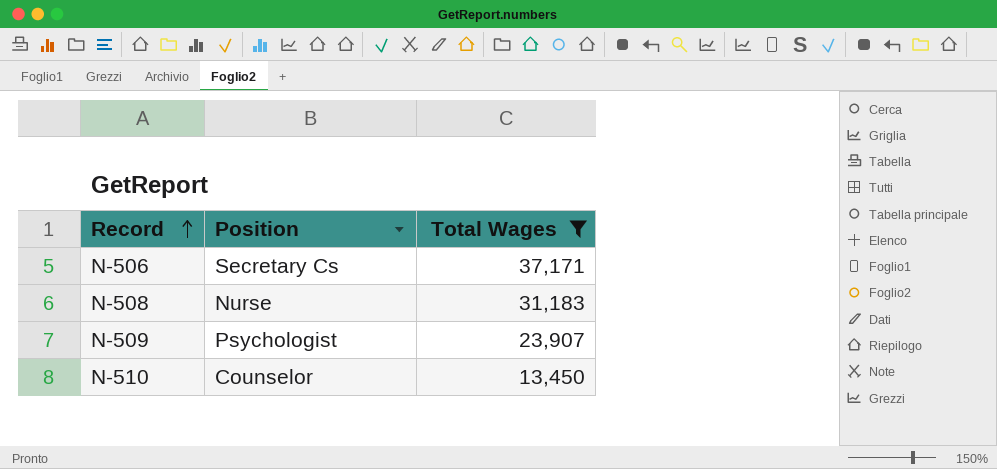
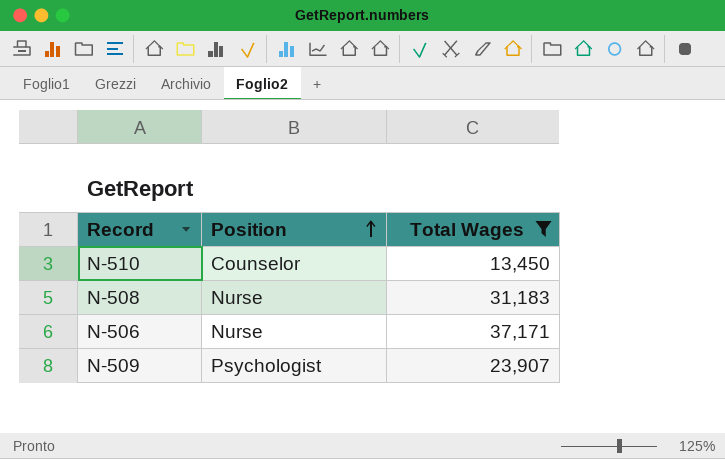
row order: Record ascending -> Position ascending
N-506 | Position: Secretary Cs -> Nurse

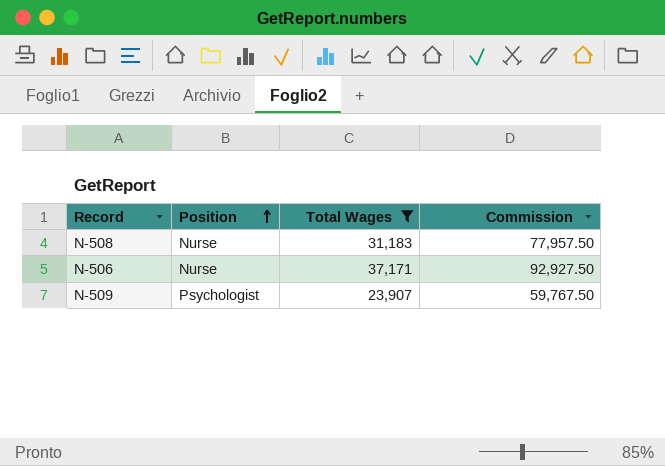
column Commission | formula: none -> [Total Wages] * 2.5
row N-510: Counselor | 13,450 -> none

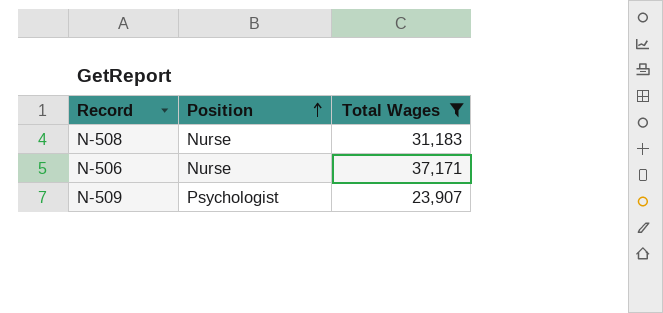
column Commission | formula: [Total Wages] * 2.5 -> none

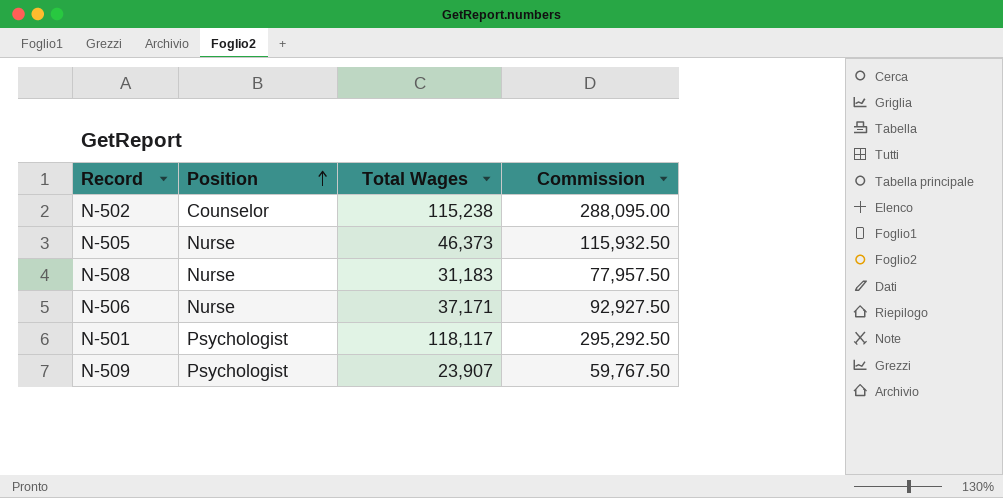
filter: Total Wages <= 37,171 -> none
column Commission | formula: none -> [Total Wages] * 2.5

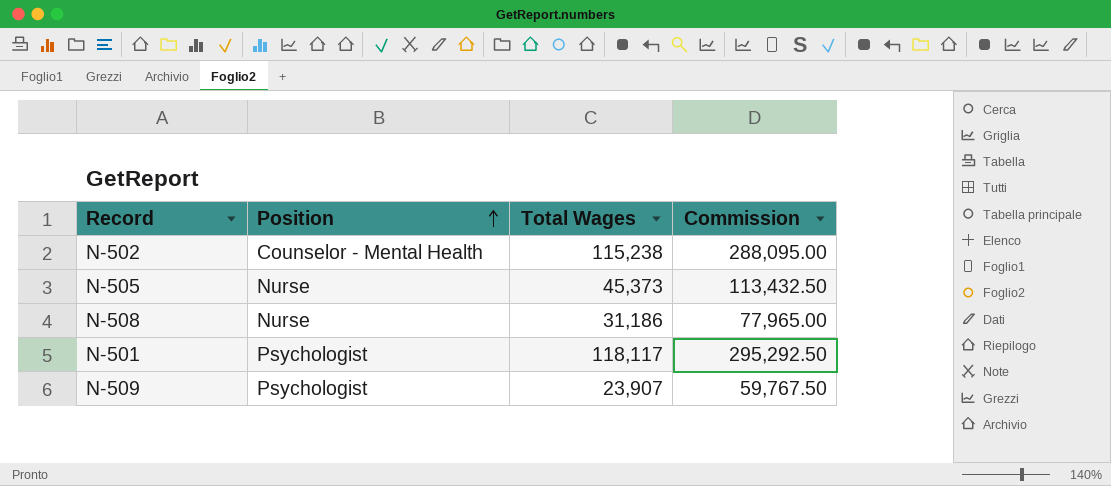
row N-506: Nurse | 37,171 | 92,927.50 -> none
N-502 | Position: Counselor -> Counselor - Mental Health
N-505 | Total Wages: 46,373 -> 45,373
N-505 | Commission: 115,932.50 -> 113,432.50
N-508 | Total Wages: 31,183 -> 31,186
N-508 | Commission: 77,957.50 -> 77,965.00

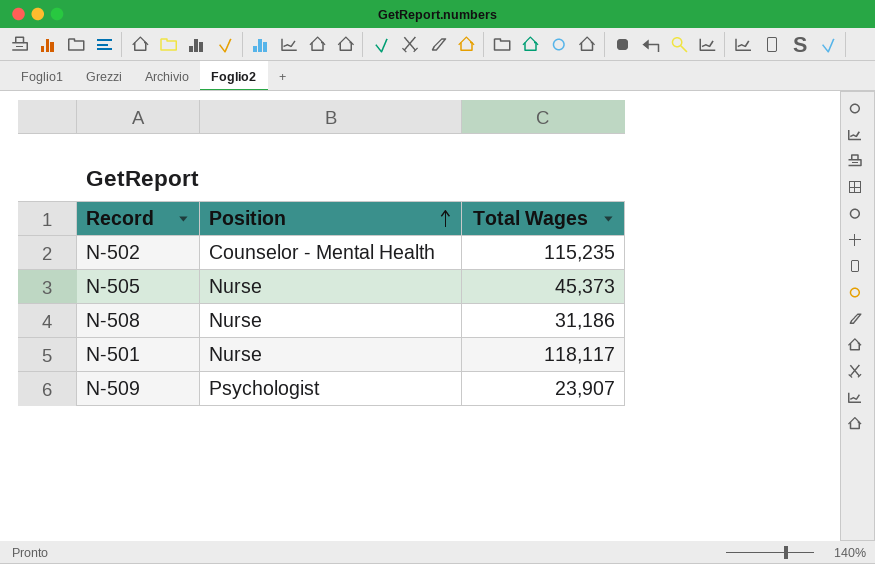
column Commission | formula: [Total Wages] * 2.5 -> none
N-502 | Total Wages: 115,238 -> 115,235
N-501 | Position: Psychologist -> Nurse

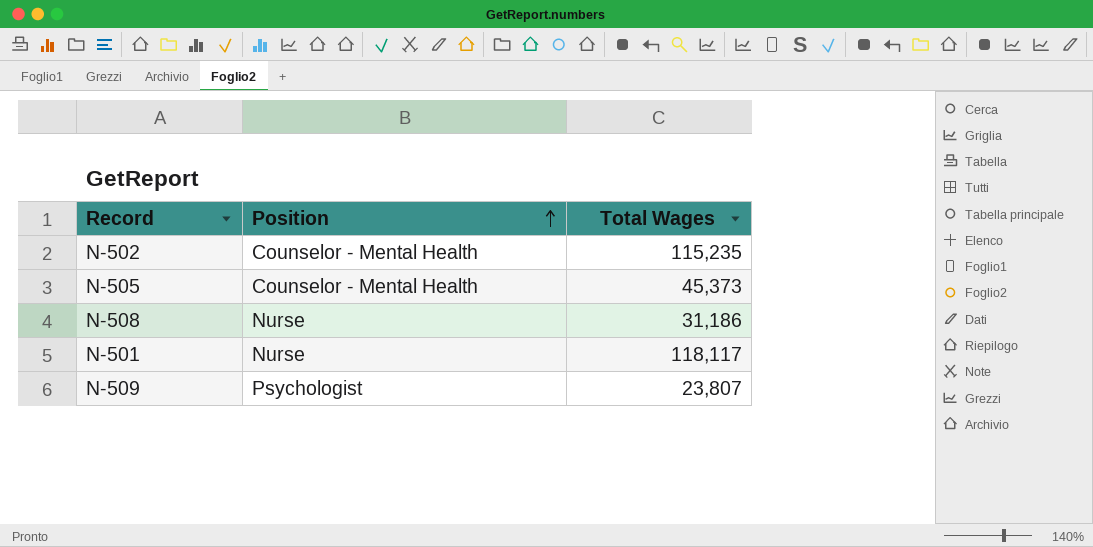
N-505 | Position: Nurse -> Counselor - Mental Health
N-509 | Total Wages: 23,907 -> 23,807

